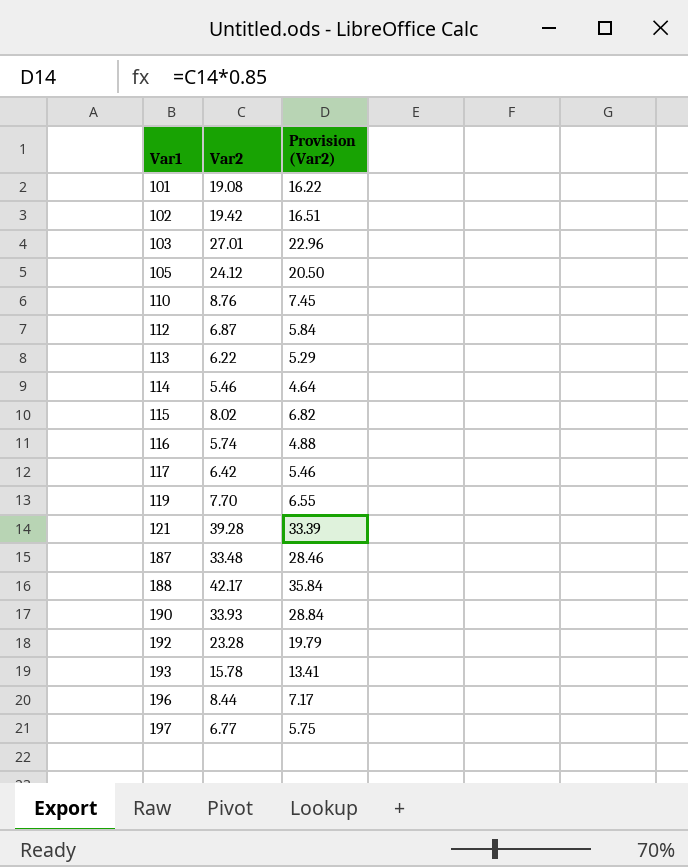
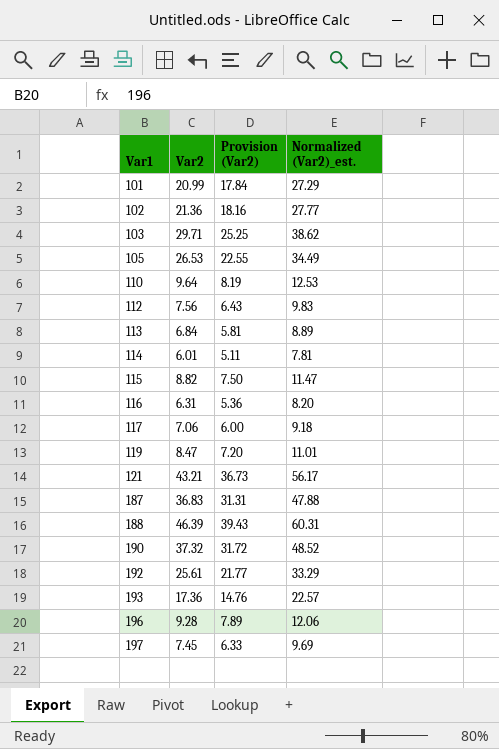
column Normalized (Var2)_est. | formula: none -> [Var2] * 1.3
101 | Var2: 19.08 -> 20.99
101 | Provision (Var2): 16.22 -> 17.84
102 | Var2: 19.42 -> 21.36
102 | Provision (Var2): 16.51 -> 18.16
103 | Var2: 27.01 -> 29.71
103 | Provision (Var2): 22.96 -> 25.25
105 | Var2: 24.12 -> 26.53
105 | Provision (Var2): 20.50 -> 22.55
110 | Var2: 8.76 -> 9.64
110 | Provision (Var2): 7.45 -> 8.19
112 | Var2: 6.87 -> 7.56
112 | Provision (Var2): 5.84 -> 6.43
113 | Var2: 6.22 -> 6.84
113 | Provision (Var2): 5.29 -> 5.81
114 | Var2: 5.46 -> 6.01
114 | Provision (Var2): 4.64 -> 5.11
115 | Var2: 8.02 -> 8.82
115 | Provision (Var2): 6.82 -> 7.50
116 | Var2: 5.74 -> 6.31
116 | Provision (Var2): 4.88 -> 5.36
117 | Var2: 6.42 -> 7.06
117 | Provision (Var2): 5.46 -> 6.00
119 | Var2: 7.70 -> 8.47
119 | Provision (Var2): 6.55 -> 7.20
121 | Var2: 39.28 -> 43.21
121 | Provision (Var2): 33.39 -> 36.73
187 | Var2: 33.48 -> 36.83
187 | Provision (Var2): 28.46 -> 31.31
188 | Var2: 42.17 -> 46.39
188 | Provision (Var2): 35.84 -> 39.43
190 | Var2: 33.93 -> 37.32
190 | Provision (Var2): 28.84 -> 31.72
192 | Var2: 23.28 -> 25.61
192 | Provision (Var2): 19.79 -> 21.77
193 | Var2: 15.78 -> 17.36
193 | Provision (Var2): 13.41 -> 14.76
196 | Var2: 8.44 -> 9.28
196 | Provision (Var2): 7.17 -> 7.89
197 | Var2: 6.77 -> 7.45
197 | Provision (Var2): 5.75 -> 6.33

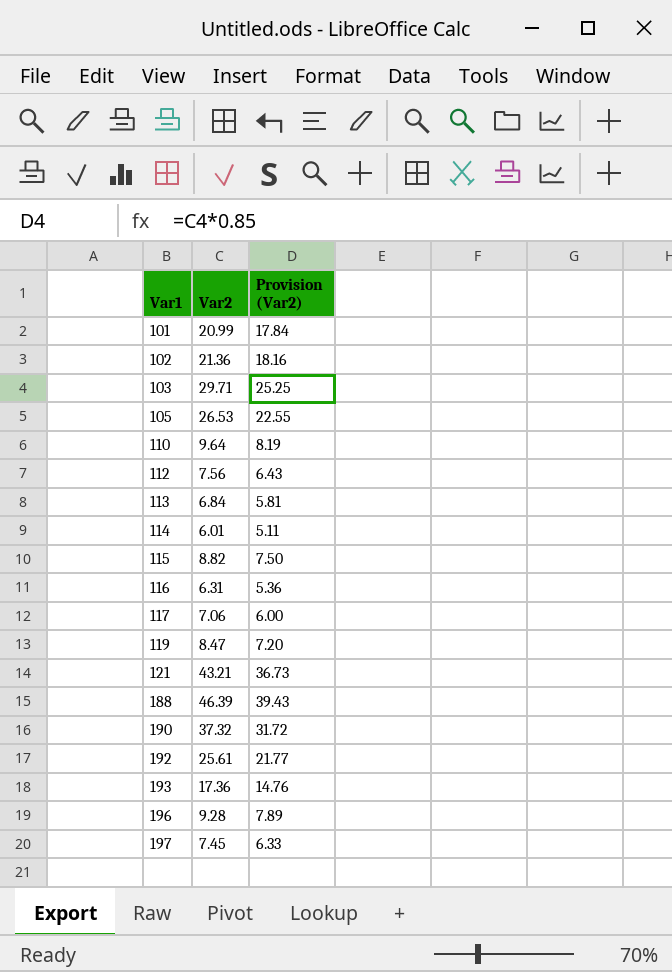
column Normalized (Var2)_est. | formula: [Var2] * 1.3 -> none
row 187: 36.83 | 31.31 | 47.88 -> none

